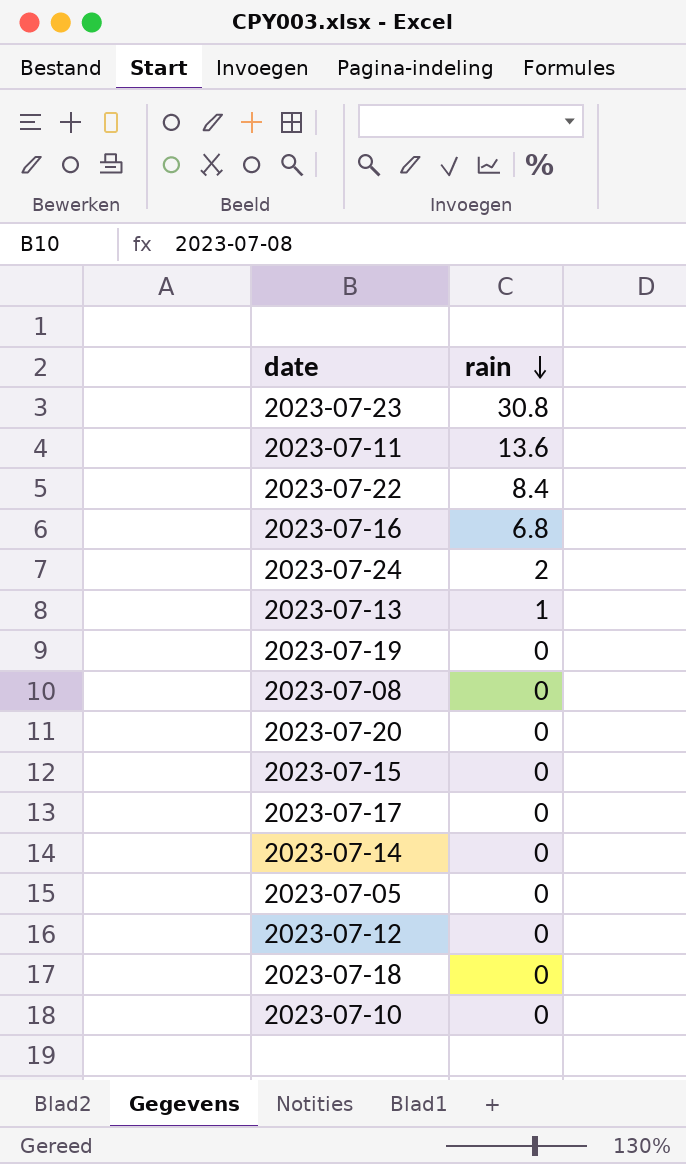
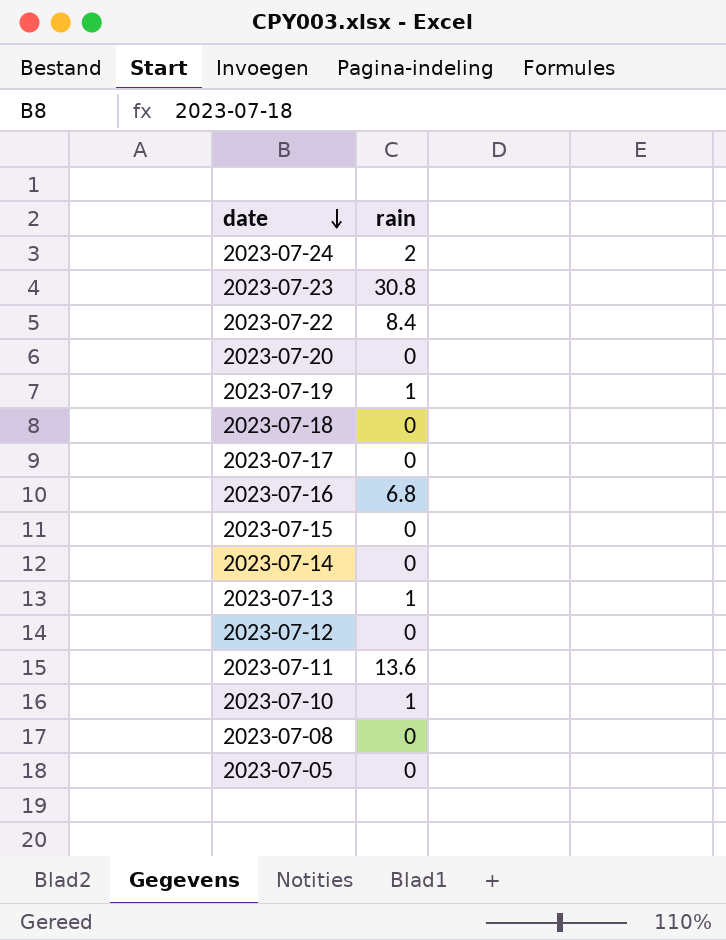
row order: rain descending -> date descending
2023-07-19 | rain: 0 -> 1
2023-07-10 | rain: 0 -> 1

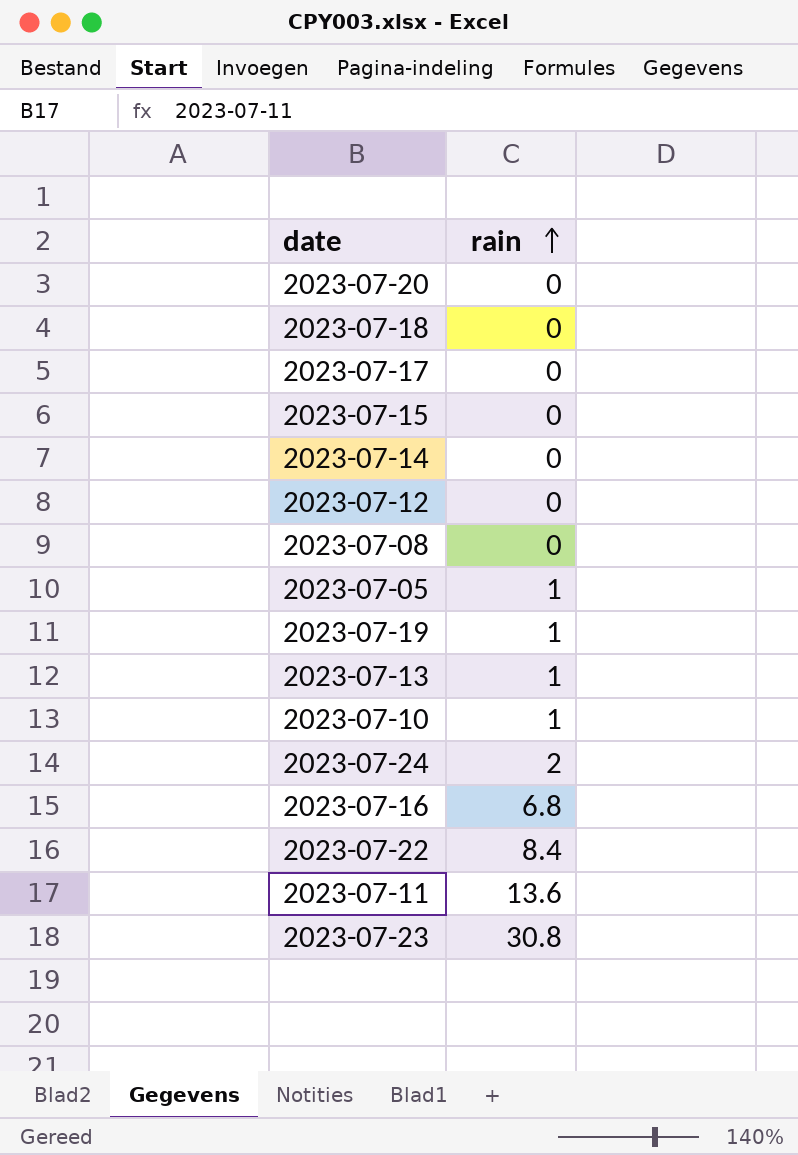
row order: date descending -> rain ascending
2023-07-05 | rain: 0 -> 1

